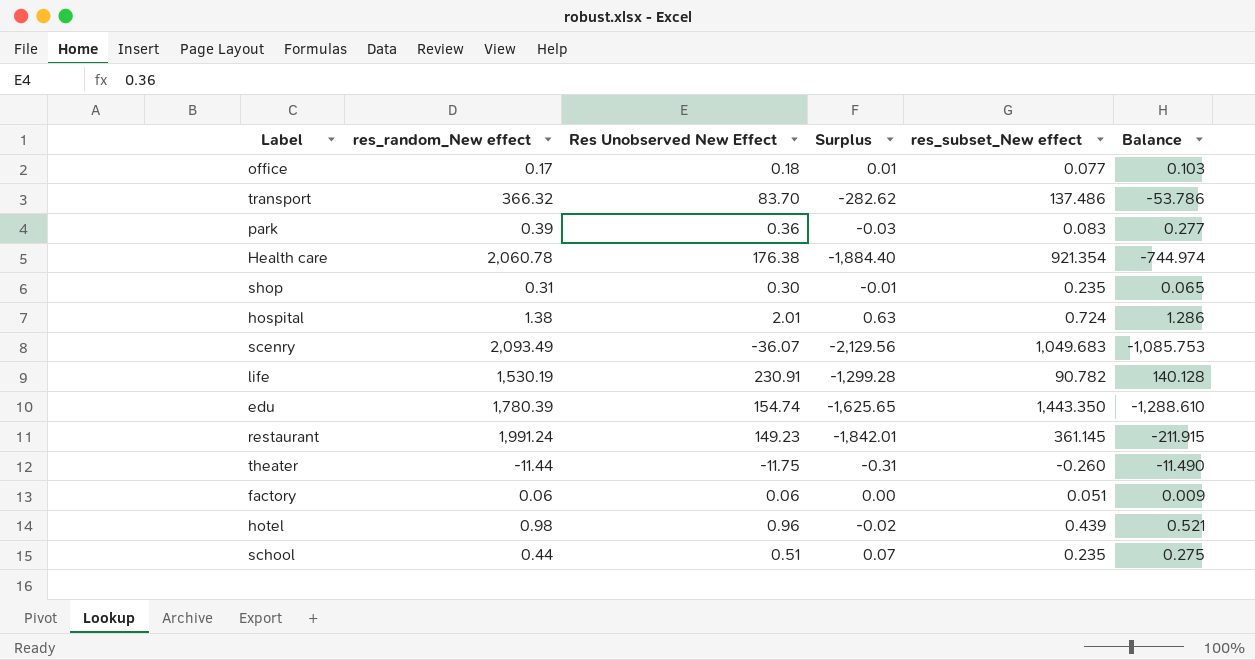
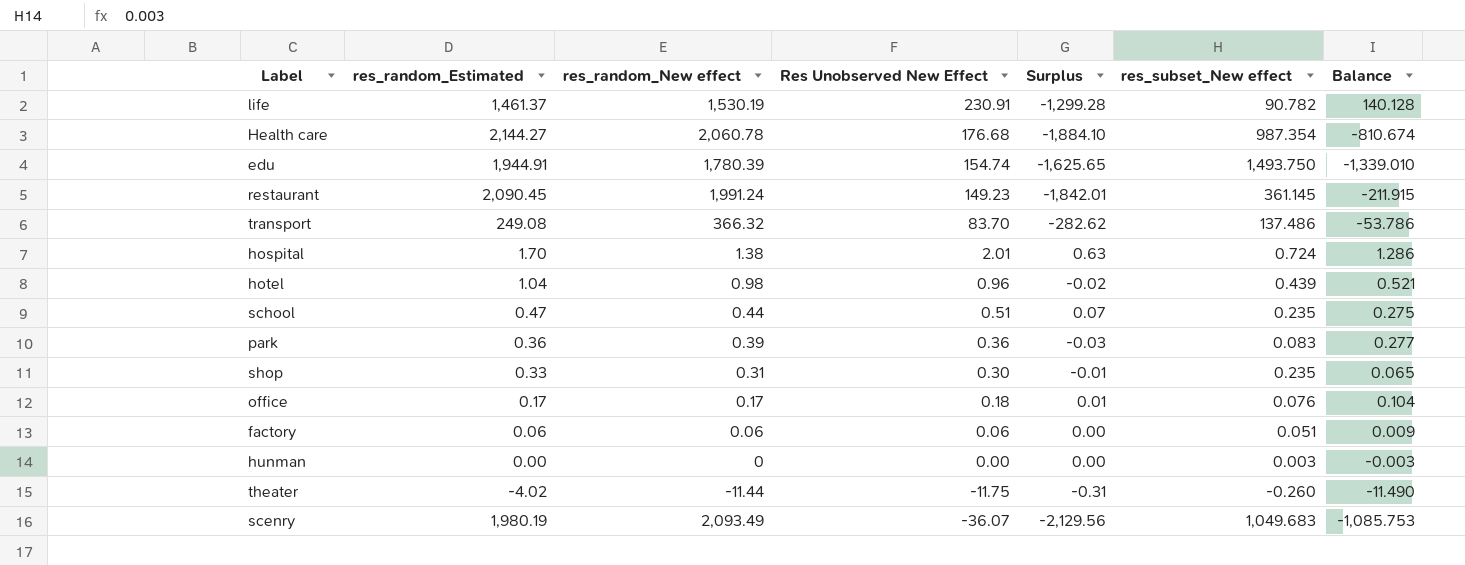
row order: none -> Res Unobserved New Effect descending
column res_random_Estimated | position: none -> 2
Health care | Res Unobserved New Effect: 176.38 -> 176.68
Health care | Surplus: -1,884.40 -> -1,884.10
Health care | res_subset_New effect: 921.354 -> 987.354
Health care | Balance: -744.974 -> -810.674
edu | res_subset_New effect: 1,443.350 -> 1,493.750
edu | Balance: -1,288.610 -> -1,339.010
office | res_subset_New effect: 0.077 -> 0.076
office | Balance: 0.103 -> 0.104
row hunman: none -> 0.00 | 0 | 0.00 | 0.00 | 0.003 | -0.003

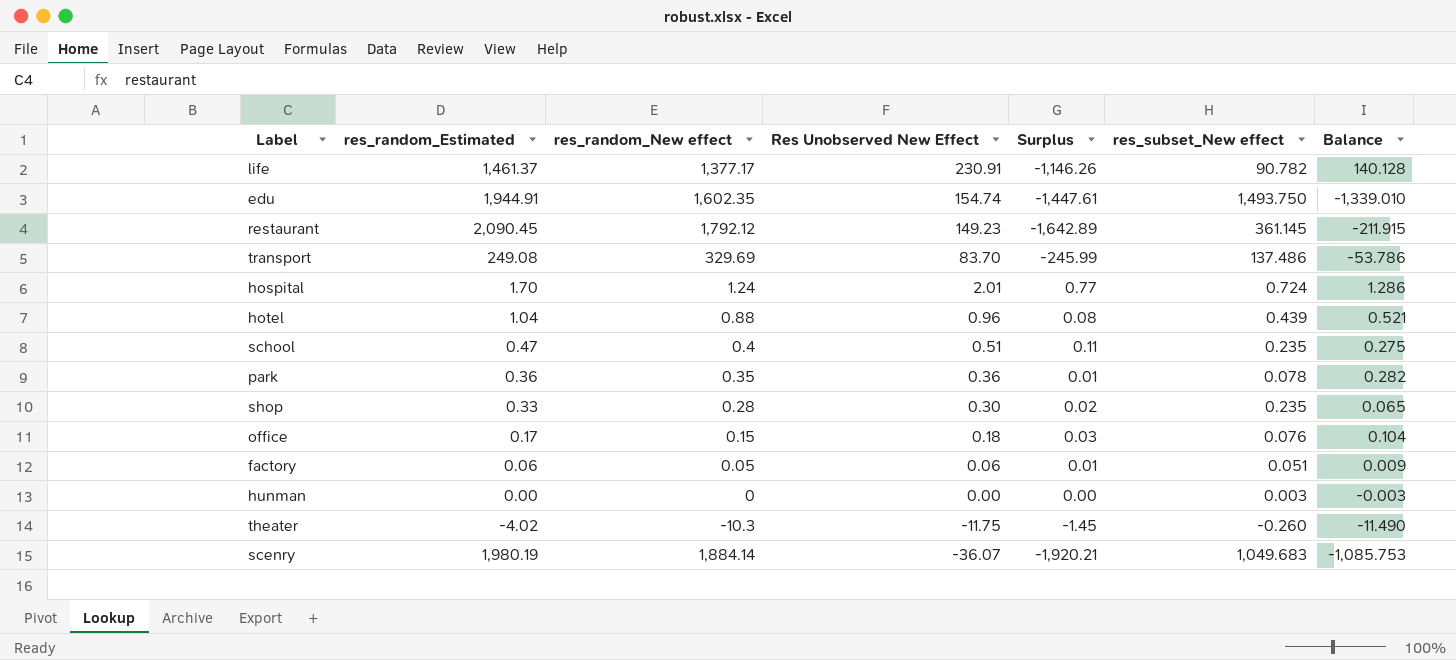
row Health care: 2,144.27 | 2,060.78 | 176.68 | -1,884.10 | 987.354 | -810.674 -> none
life | res_random_New effect: 1,530.19 -> 1,377.17
life | Surplus: -1,299.28 -> -1,146.26
edu | res_random_New effect: 1,780.39 -> 1,602.35
edu | Surplus: -1,625.65 -> -1,447.61
restaurant | res_random_New effect: 1,991.24 -> 1,792.12
restaurant | Surplus: -1,842.01 -> -1,642.89
transport | res_random_New effect: 366.32 -> 329.69
transport | Surplus: -282.62 -> -245.99
hospital | res_random_New effect: 1.38 -> 1.24
hospital | Surplus: 0.63 -> 0.77
hotel | res_random_New effect: 0.98 -> 0.88
hotel | Surplus: -0.02 -> 0.08
school | res_random_New effect: 0.44 -> 0.4
school | Surplus: 0.07 -> 0.11
park | res_random_New effect: 0.39 -> 0.35
park | Surplus: -0.03 -> 0.01
park | res_subset_New effect: 0.083 -> 0.078
park | Balance: 0.277 -> 0.282
shop | res_random_New effect: 0.31 -> 0.28
shop | Surplus: -0.01 -> 0.02
office | res_random_New effect: 0.17 -> 0.15
office | Surplus: 0.01 -> 0.03
factory | res_random_New effect: 0.06 -> 0.05
factory | Surplus: 0.00 -> 0.01
theater | res_random_New effect: -11.44 -> -10.3
theater | Surplus: -0.31 -> -1.45
scenry | res_random_New effect: 2,093.49 -> 1,884.14
scenry | Surplus: -2,129.56 -> -1,920.21

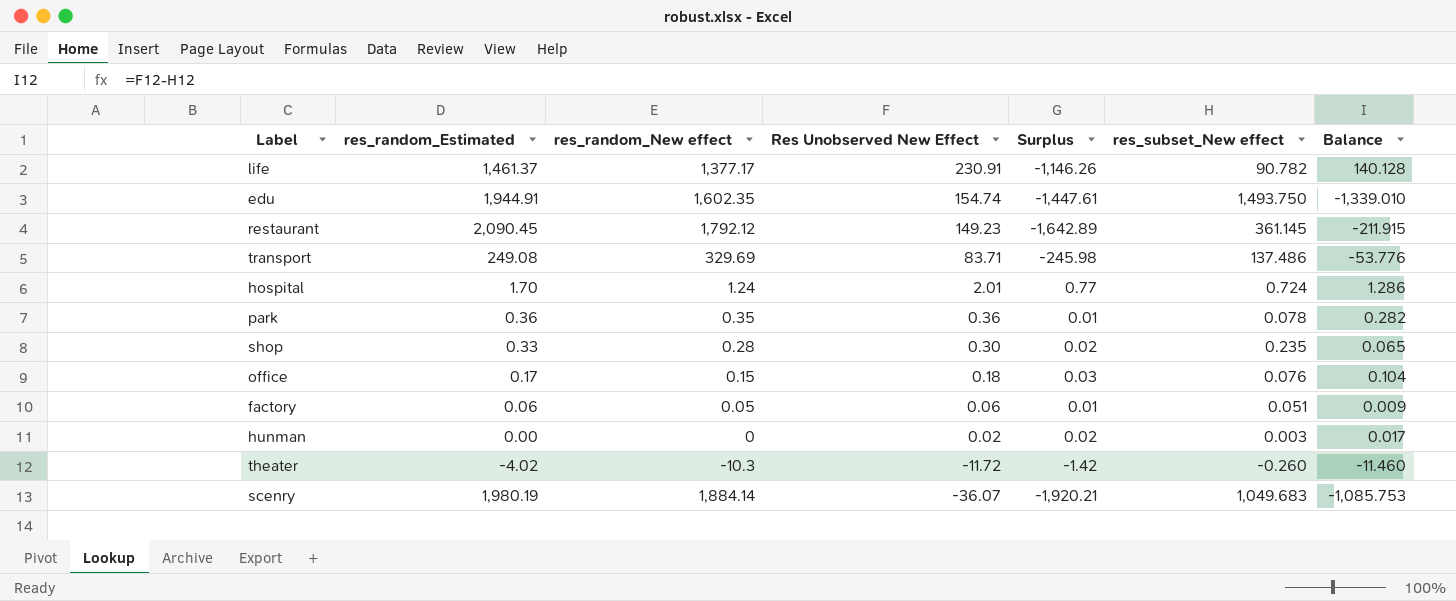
row hotel: 1.04 | 0.88 | 0.96 | 0.08 | 0.439 | 0.521 -> none
row school: 0.47 | 0.4 | 0.51 | 0.11 | 0.235 | 0.275 -> none
transport | Res Unobserved New Effect: 83.70 -> 83.71
transport | Surplus: -245.99 -> -245.98
transport | Balance: -53.786 -> -53.776
hunman | Res Unobserved New Effect: 0.00 -> 0.02
hunman | Surplus: 0.00 -> 0.02
hunman | Balance: -0.003 -> 0.017
theater | Res Unobserved New Effect: -11.75 -> -11.72
theater | Surplus: -1.45 -> -1.42
theater | Balance: -11.490 -> -11.460

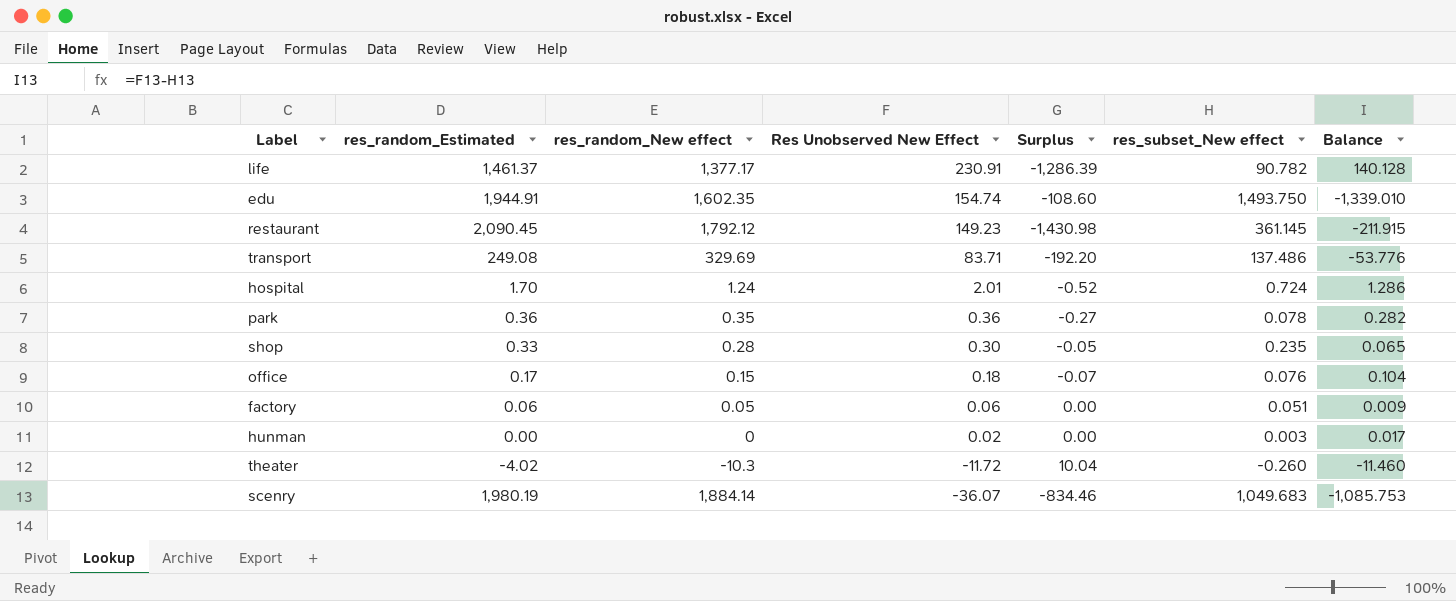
column Surplus | formula: [Res Unobserved New Effect] - [res_random_New effect] -> [res_subset_New effect] - [res_random_New effect]

